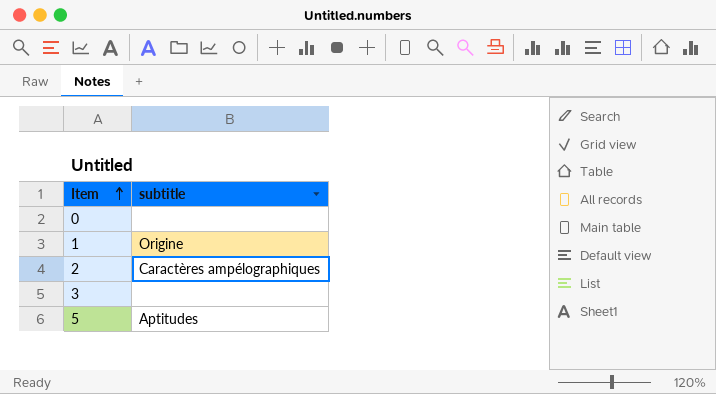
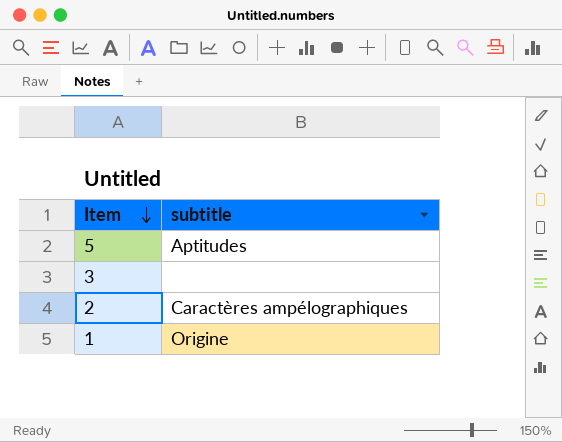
row order: Item ascending -> Item descending
row 0: none -> none

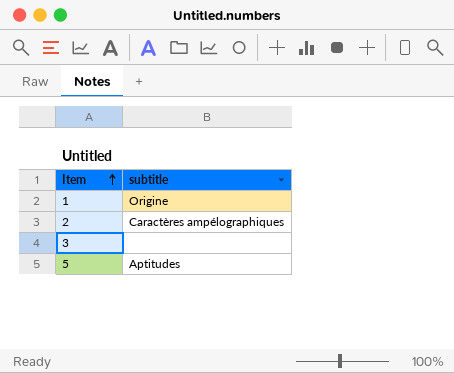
row order: Item descending -> Item ascending

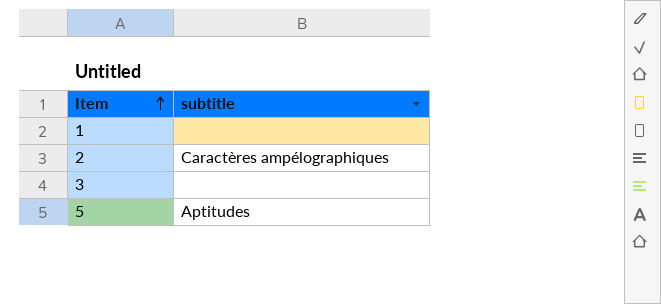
1 | subtitle: Origine -> none

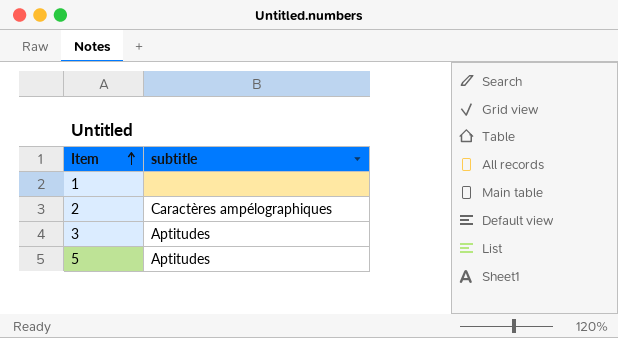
3 | subtitle: none -> Aptitudes

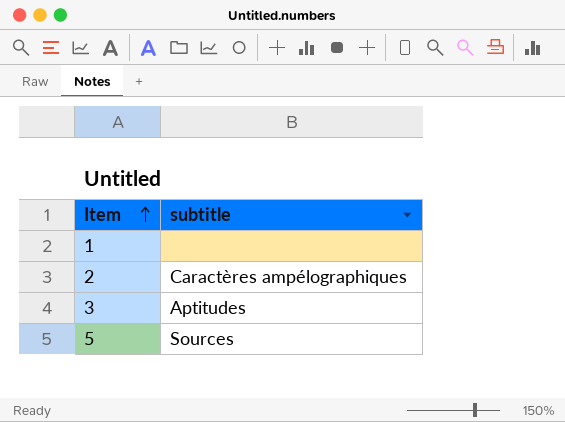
5 | subtitle: Aptitudes -> Sources

